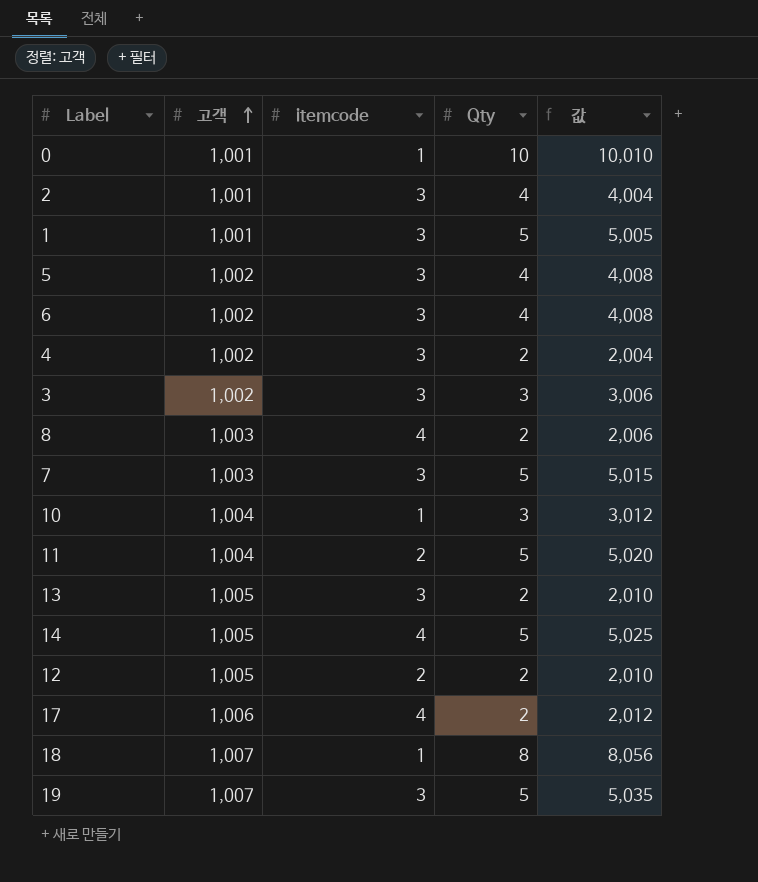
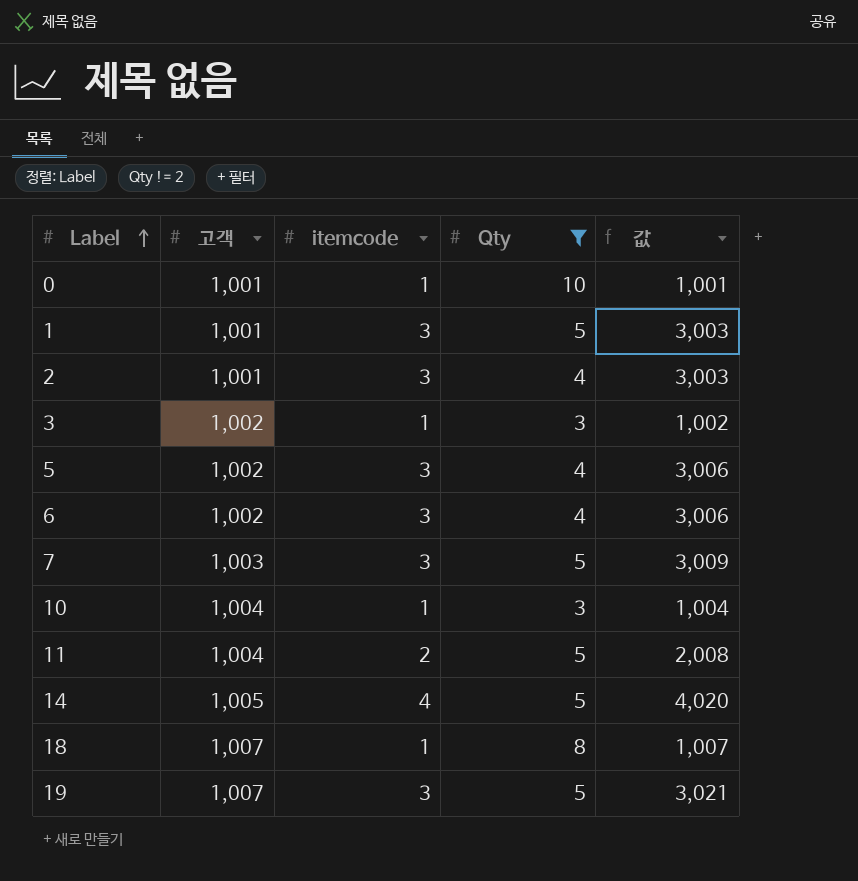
filter: none -> Qty != 2
row order: 고객 ascending -> Label ascending
column 값 | formula: [고객] * [Qty] -> [고객] * [itemcode]
3 | itemcode: 3 -> 1

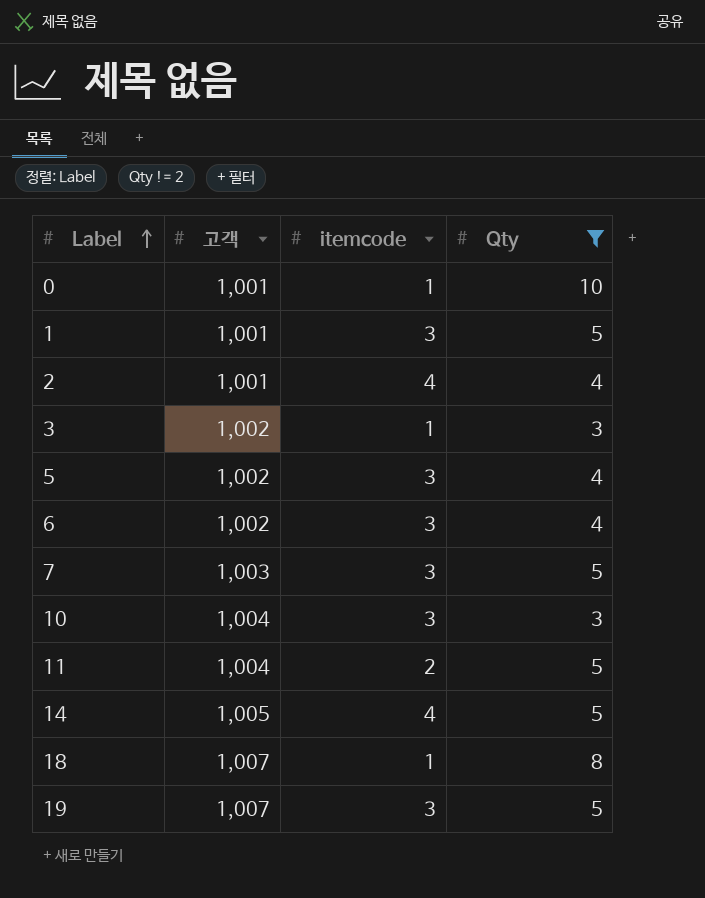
column 값 | formula: [고객] * [itemcode] -> none
2 | itemcode: 3 -> 4
10 | itemcode: 1 -> 3

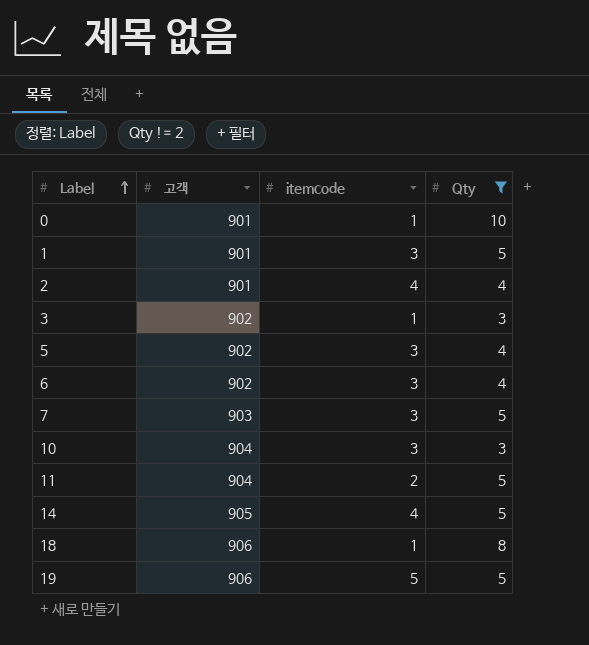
0 | 고객: 1,001 -> 901
1 | 고객: 1,001 -> 901
2 | 고객: 1,001 -> 901
3 | 고객: 1,002 -> 902
5 | 고객: 1,002 -> 902
6 | 고객: 1,002 -> 902
7 | 고객: 1,003 -> 903
10 | 고객: 1,004 -> 904
11 | 고객: 1,004 -> 904
14 | 고객: 1,005 -> 905
18 | 고객: 1,007 -> 906
19 | 고객: 1,007 -> 906
19 | itemcode: 3 -> 5

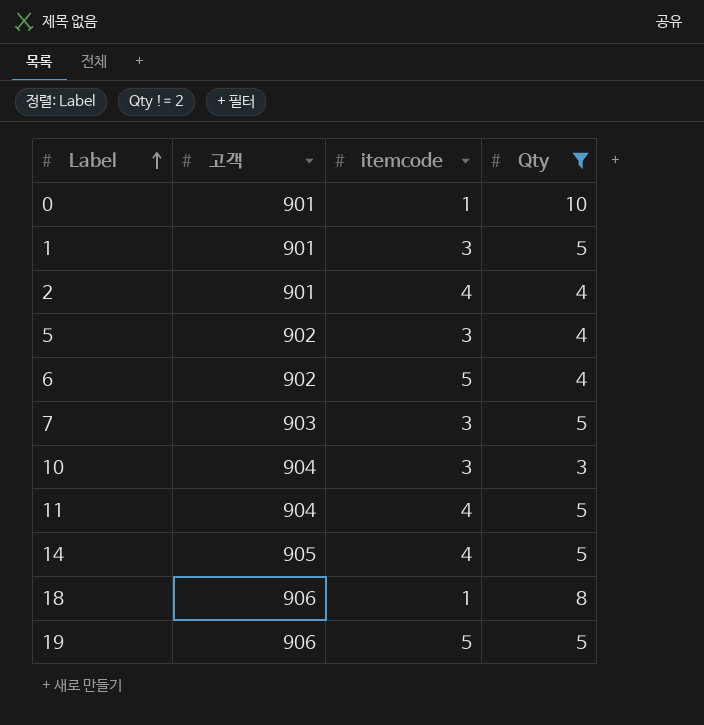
row 3: 902 | 1 | 3 -> none
6 | itemcode: 3 -> 5
11 | itemcode: 2 -> 4

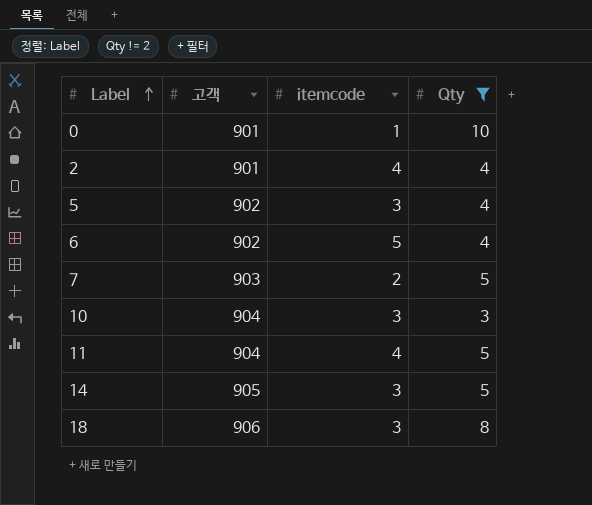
row 1: 901 | 3 | 5 -> none
row 19: 906 | 5 | 5 -> none
7 | itemcode: 3 -> 2
14 | itemcode: 4 -> 3
18 | itemcode: 1 -> 3

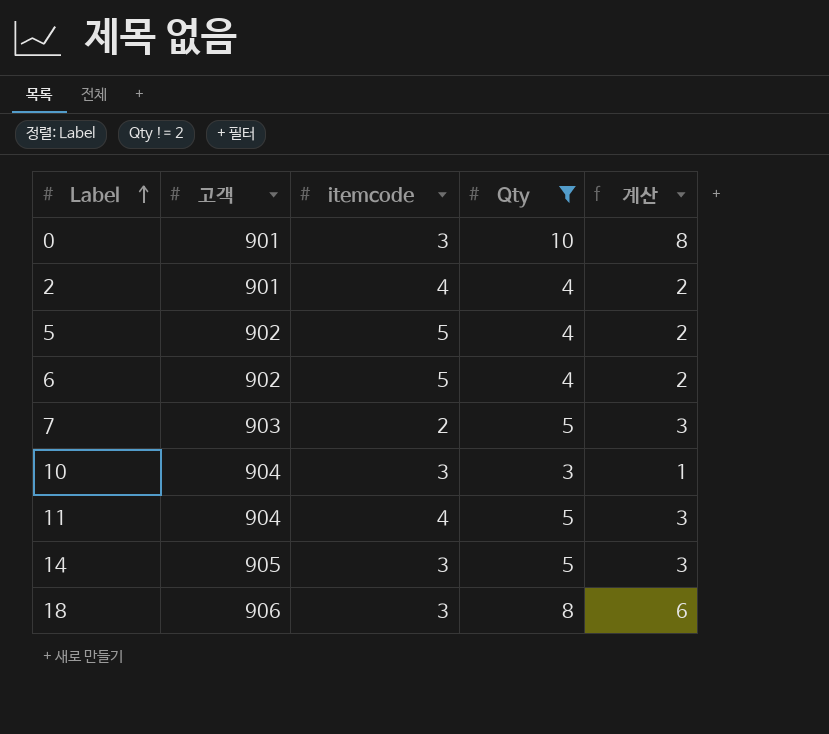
column 계산 | formula: none -> [Qty] - 2
0 | itemcode: 1 -> 3
5 | itemcode: 3 -> 5

